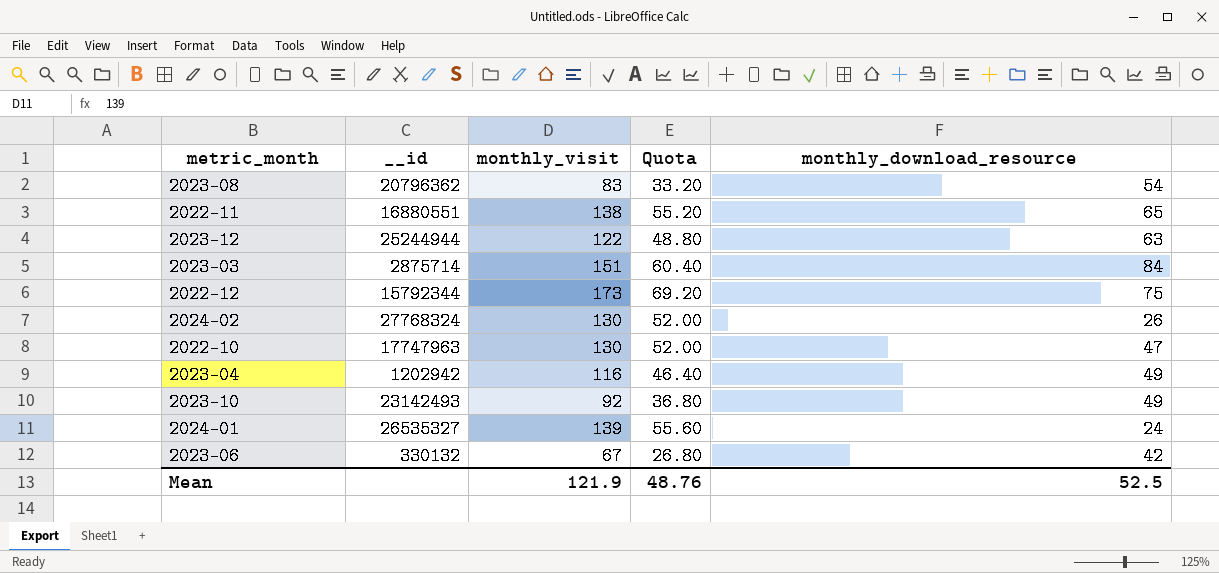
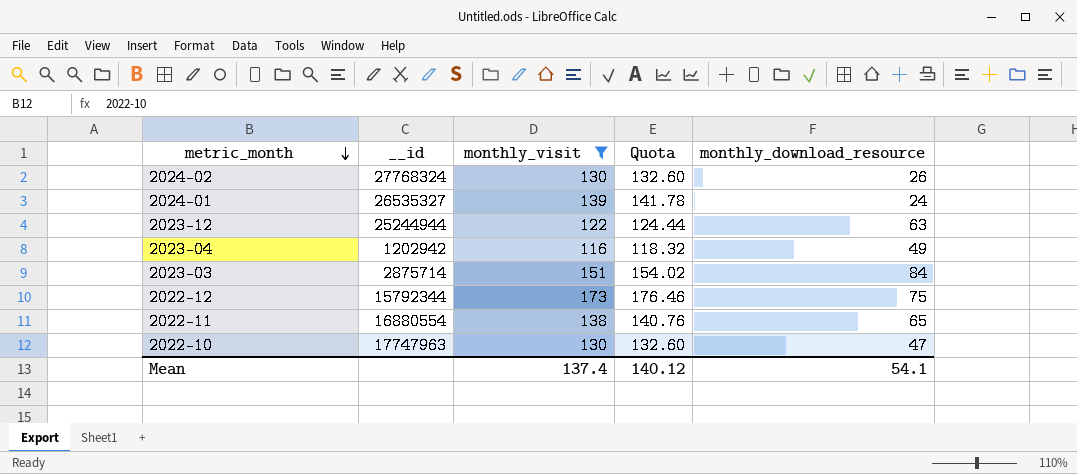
filter: none -> monthly_visit >= 116
row order: none -> metric_month descending
column Quota | formula: [monthly_visit] * 0.4 -> [monthly_visit] * 1.02
2022-11 | __id: 16880551 -> 16880554
Mean | monthly_visit: 121.9 -> 137.4
Mean | Quota: 48.76 -> 140.12
Mean | monthly_download_resource: 52.5 -> 54.1

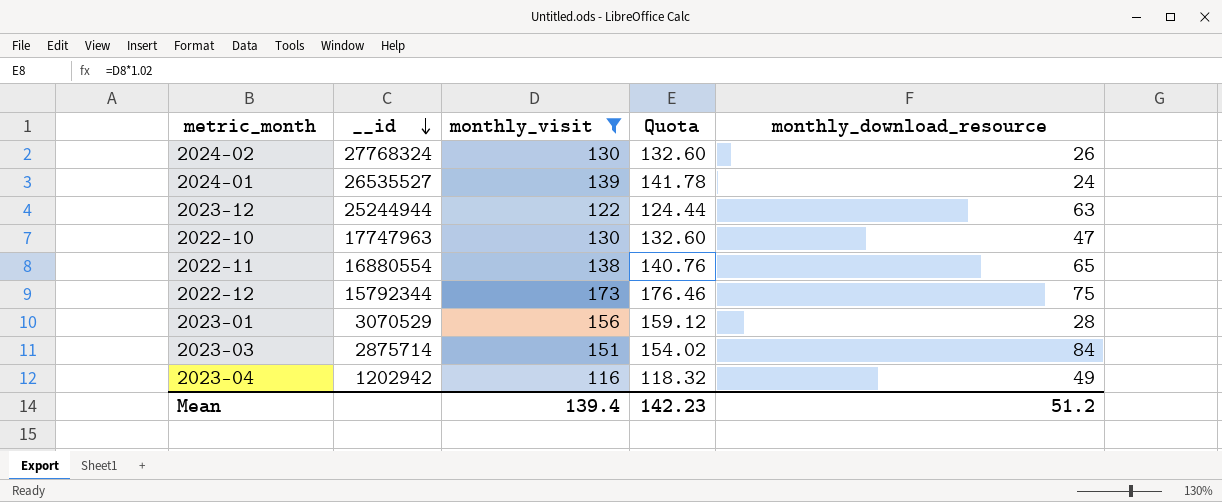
row order: metric_month descending -> __id descending
2024-01 | __id: 26535327 -> 26535527
row 2023-01: none -> 3070529 | 156 | 159.12 | 28
Mean | monthly_visit: 137.4 -> 139.4
Mean | Quota: 140.12 -> 142.23
Mean | monthly_download_resource: 54.1 -> 51.2

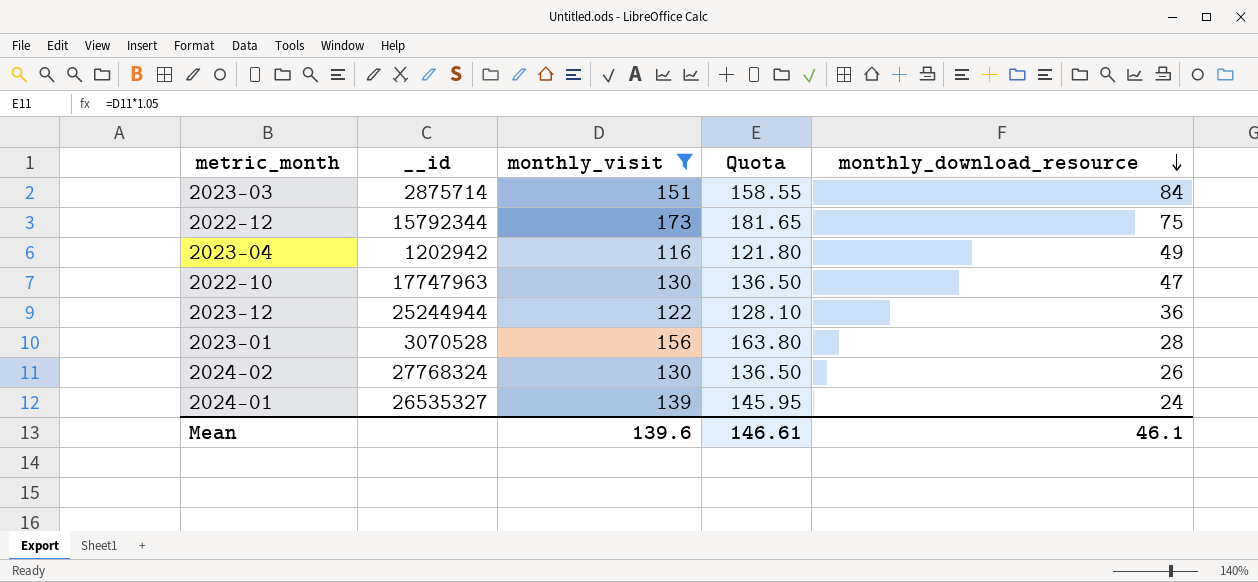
row order: __id descending -> monthly_download_resource descending
column Quota | formula: [monthly_visit] * 1.02 -> [monthly_visit] * 1.05
row 2022-11: 16880554 | 138 | 140.76 | 65 -> none
2023-12 | monthly_download_resource: 63 -> 36
2023-01 | __id: 3070529 -> 3070528
2024-01 | __id: 26535527 -> 26535327
Mean | monthly_visit: 139.4 -> 139.6
Mean | Quota: 142.23 -> 146.61
Mean | monthly_download_resource: 51.2 -> 46.1

